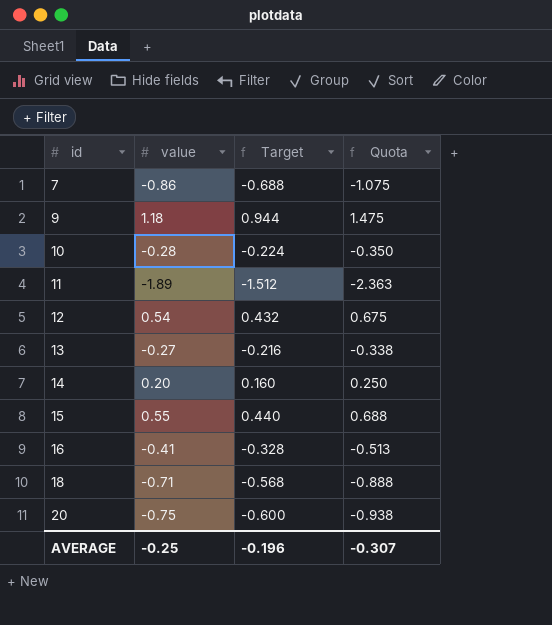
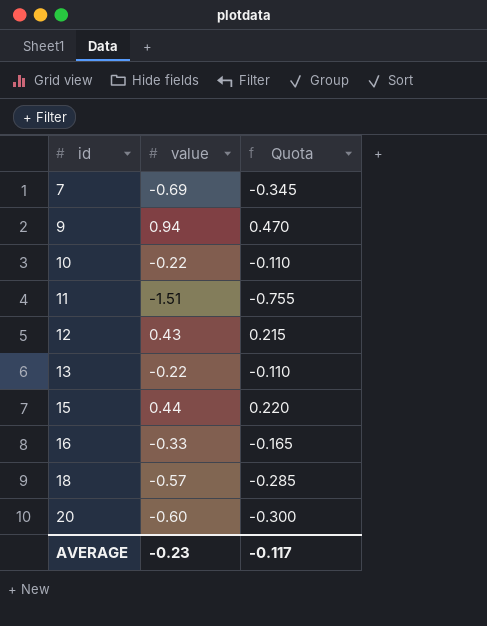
column Target | formula: [value] * 0.8 -> none
column Quota | formula: [value] * 1.25 -> [value] * 0.5
row 14: 0.20 | 0.160 | 0.250 -> none
7 | value: -0.86 -> -0.69
9 | value: 1.18 -> 0.94
10 | value: -0.28 -> -0.22
11 | value: -1.89 -> -1.51
12 | value: 0.54 -> 0.43
13 | value: -0.27 -> -0.22
15 | value: 0.55 -> 0.44
16 | value: -0.41 -> -0.33
18 | value: -0.71 -> -0.57
20 | value: -0.75 -> -0.60
AVERAGE | value: -0.25 -> -0.23
AVERAGE | Quota: -0.307 -> -0.117

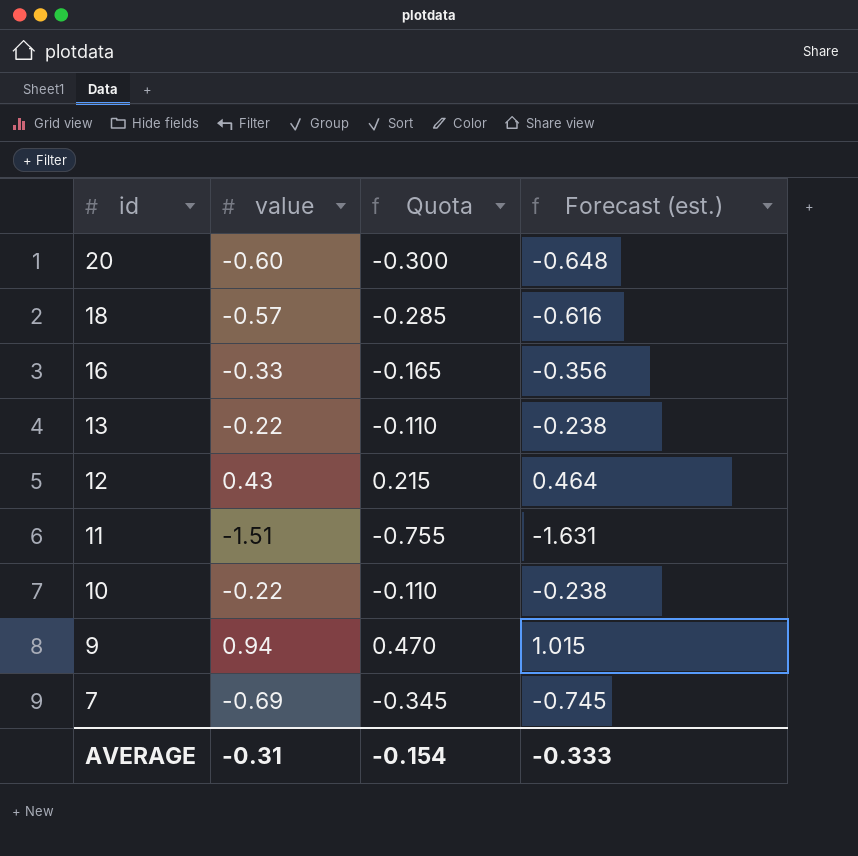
row order: id ascending -> id descending
column Forecast (est.) | formula: none -> [value] * 1.08
row 15: 0.44 | 0.220 -> none
AVERAGE | value: -0.23 -> -0.31
AVERAGE | Quota: -0.117 -> -0.154

